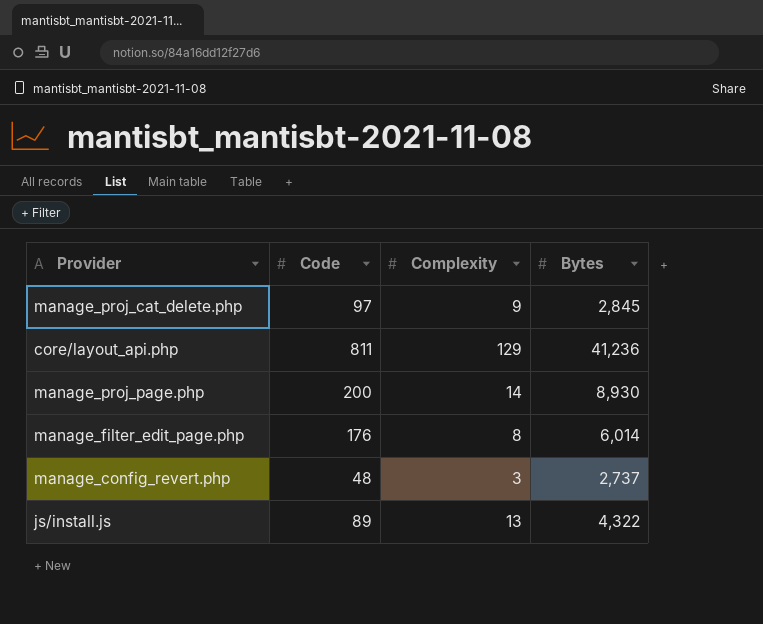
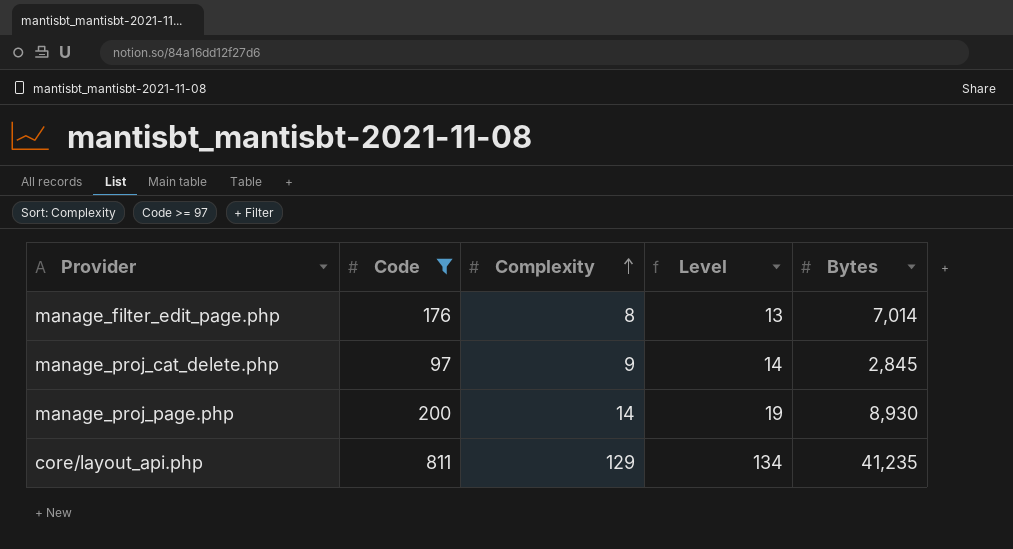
filter: none -> Code >= 97
row order: none -> Complexity ascending
column Level | formula: none -> [Complexity] + 5
manage_filter_edit_page.php | Bytes: 6,014 -> 7,014
core/layout_api.php | Bytes: 41,236 -> 41,235

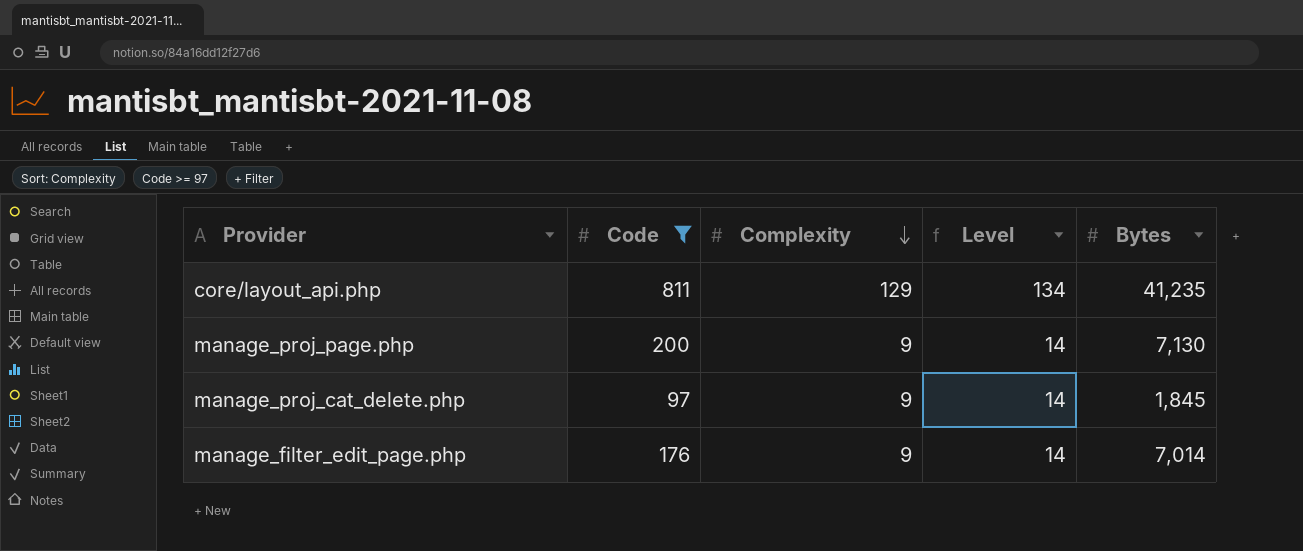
row order: Complexity ascending -> Complexity descending
manage_proj_page.php | Complexity: 14 -> 9
manage_proj_page.php | Level: 19 -> 14
manage_proj_page.php | Bytes: 8,930 -> 7,130
manage_proj_cat_delete.php | Bytes: 2,845 -> 1,845
manage_filter_edit_page.php | Complexity: 8 -> 9
manage_filter_edit_page.php | Level: 13 -> 14

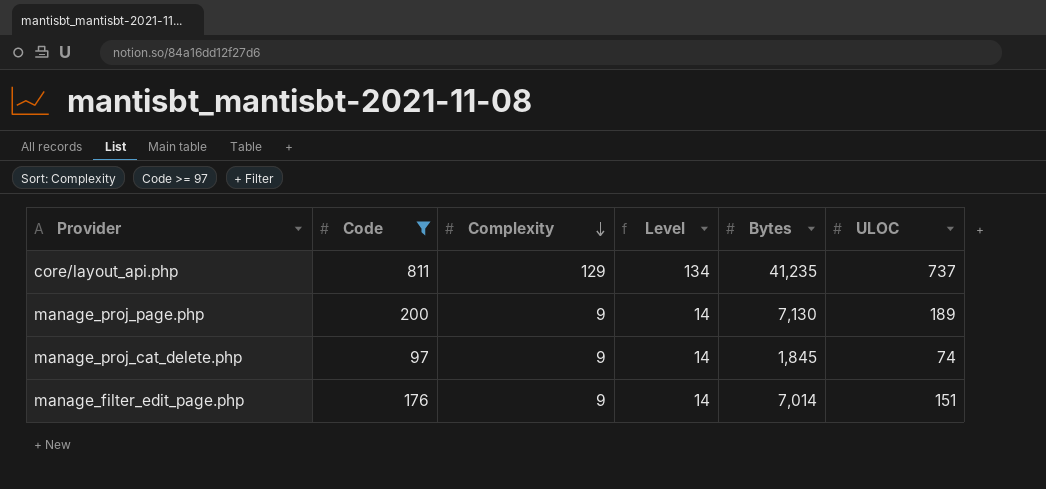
column ULOC | position: none -> 6

